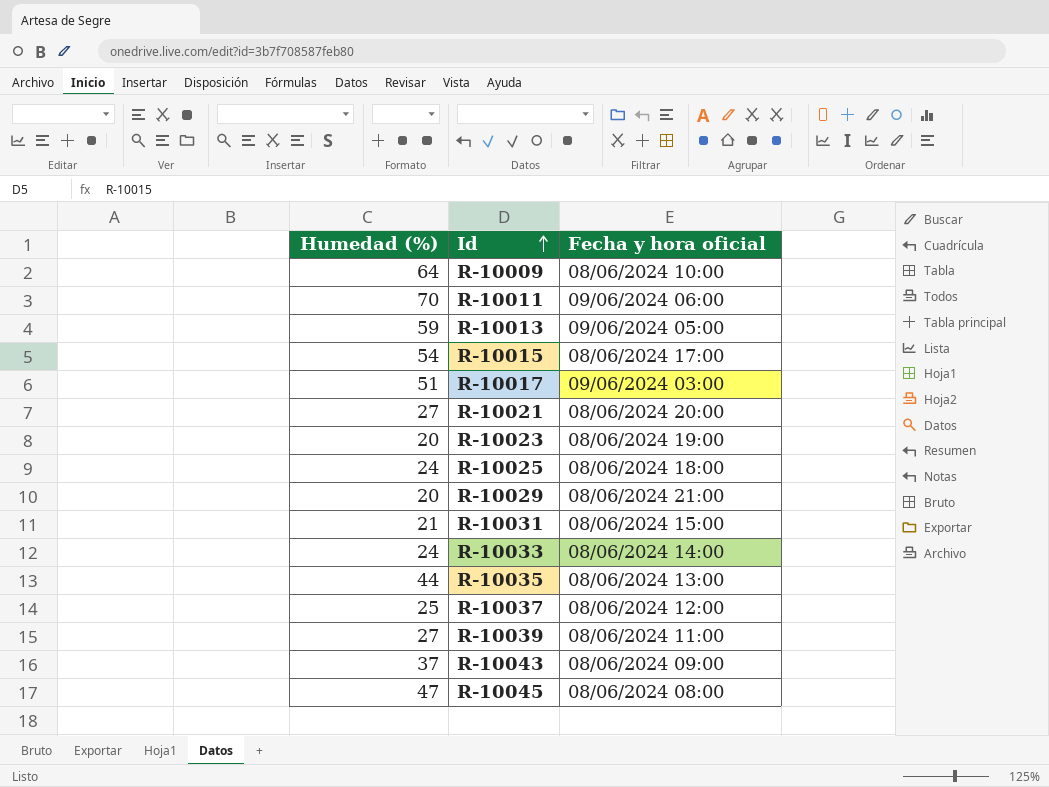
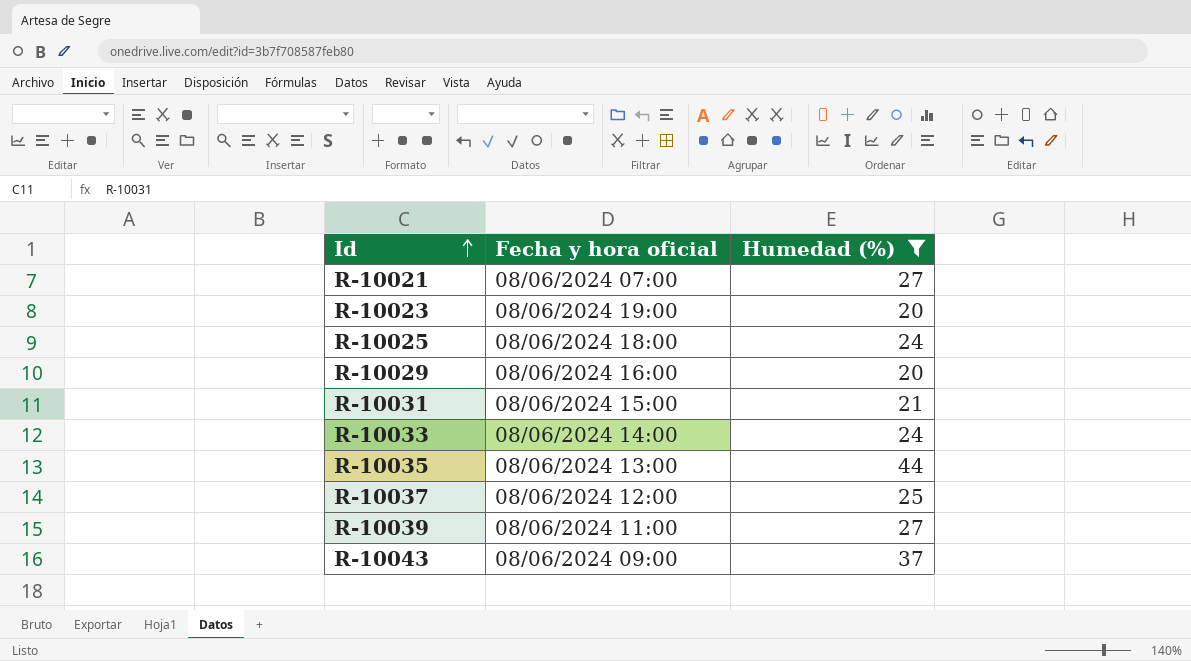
filter: none -> Humedad (%) <= 44
column Humedad (%) | position: 1 -> 3
R-10021 | Fecha y hora oficial: 08/06/2024 20:00 -> 08/06/2024 07:00
R-10029 | Fecha y hora oficial: 08/06/2024 21:00 -> 08/06/2024 16:00

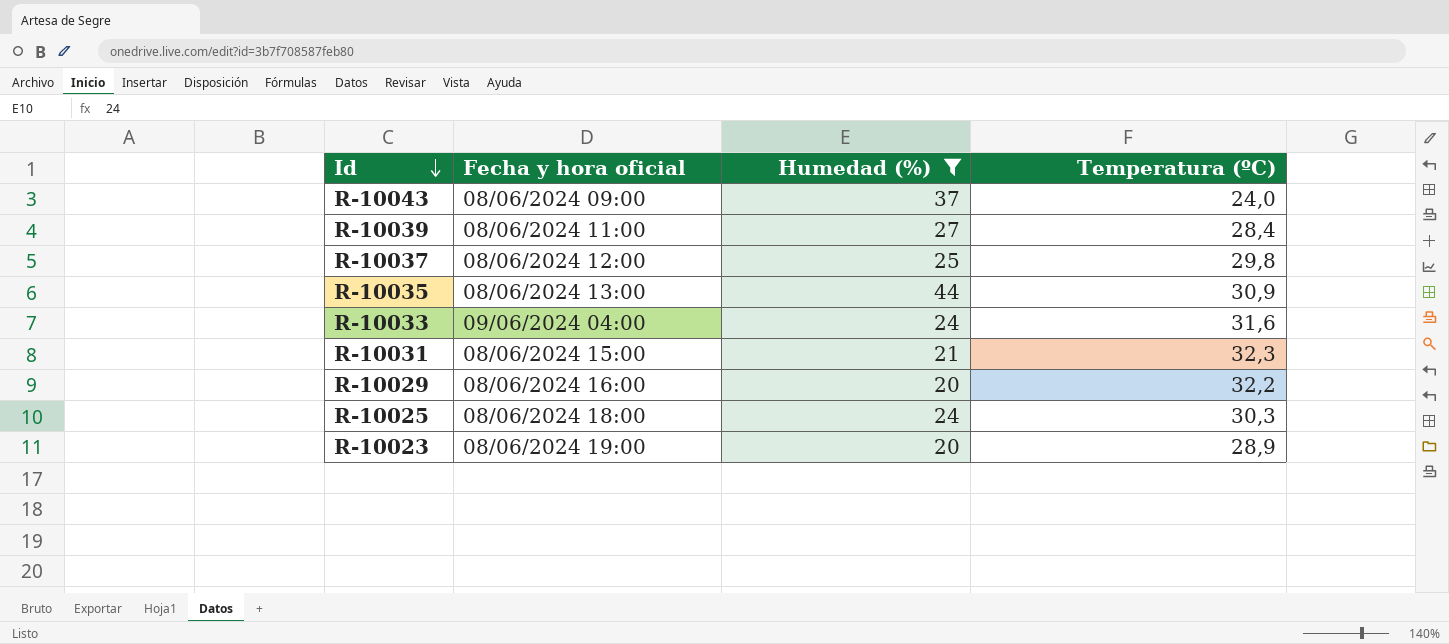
row order: Id ascending -> Id descending
column Temperatura (ºC) | position: none -> 4
row R-10021: 08/06/2024 07:00 | 27 -> none
R-10033 | Fecha y hora oficial: 08/06/2024 14:00 -> 09/06/2024 04:00

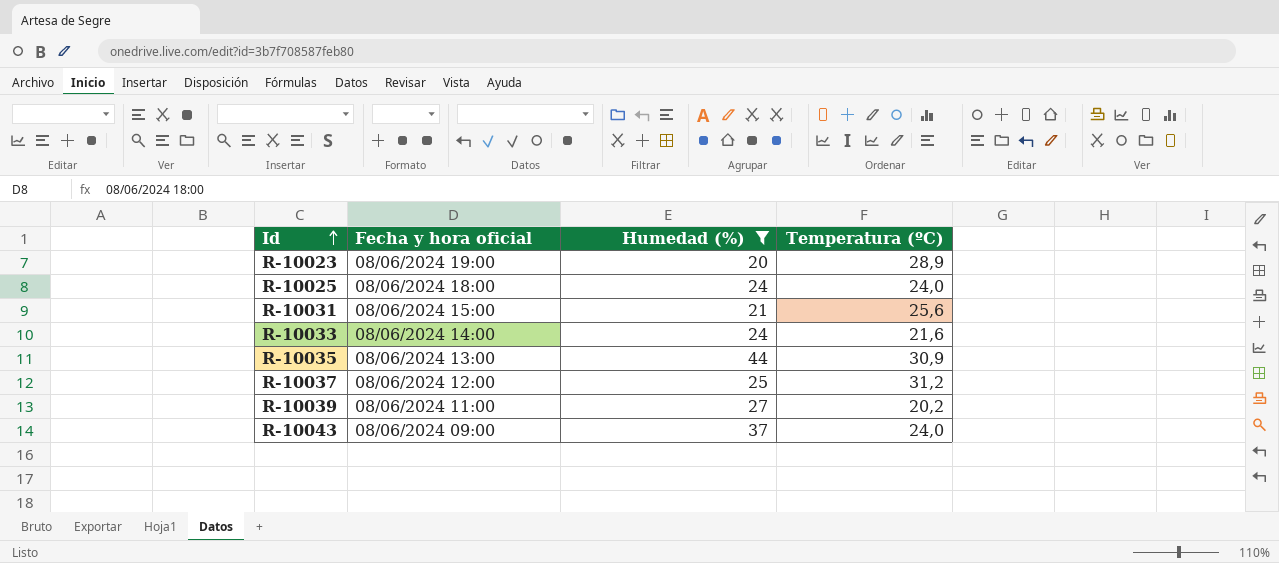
row order: Id descending -> Id ascending
row R-10029: 08/06/2024 16:00 | 20 | 32,2 -> none
R-10025 | Temperatura (ºC): 30,3 -> 24,0
R-10031 | Temperatura (ºC): 32,3 -> 25,6
R-10033 | Fecha y hora oficial: 09/06/2024 04:00 -> 08/06/2024 14:00
R-10033 | Temperatura (ºC): 31,6 -> 21,6
R-10037 | Temperatura (ºC): 29,8 -> 31,2
R-10039 | Temperatura (ºC): 28,4 -> 20,2

